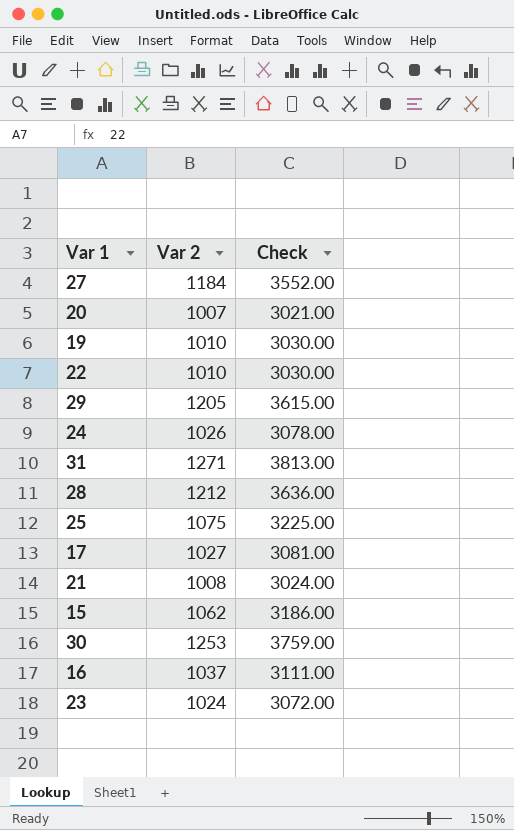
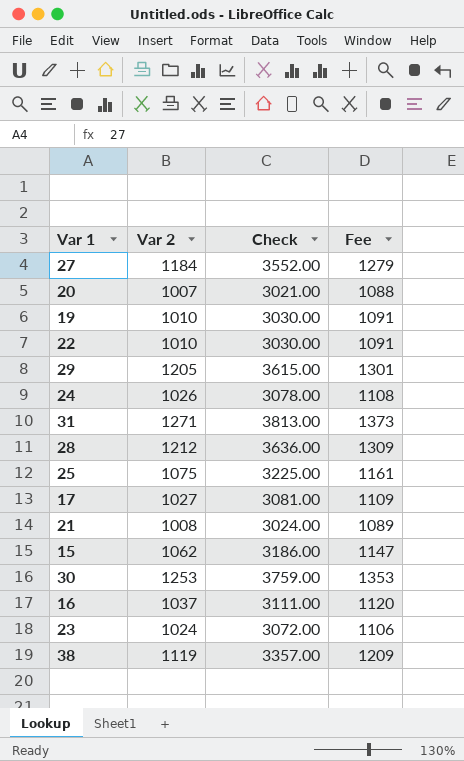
column Fee | formula: none -> [Var 2] * 1.08
row 38: none -> 1119 | 3357.00 | 1209

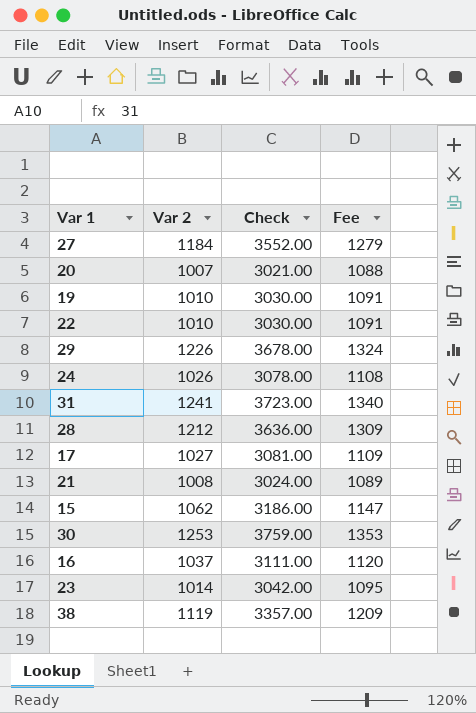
row 25: 1075 | 3225.00 | 1161 -> none
29 | Var 2: 1205 -> 1226
29 | Check: 3615.00 -> 3678.00
29 | Fee: 1301 -> 1324
31 | Var 2: 1271 -> 1241
31 | Check: 3813.00 -> 3723.00
31 | Fee: 1373 -> 1340
23 | Var 2: 1024 -> 1014
23 | Check: 3072.00 -> 3042.00
23 | Fee: 1106 -> 1095

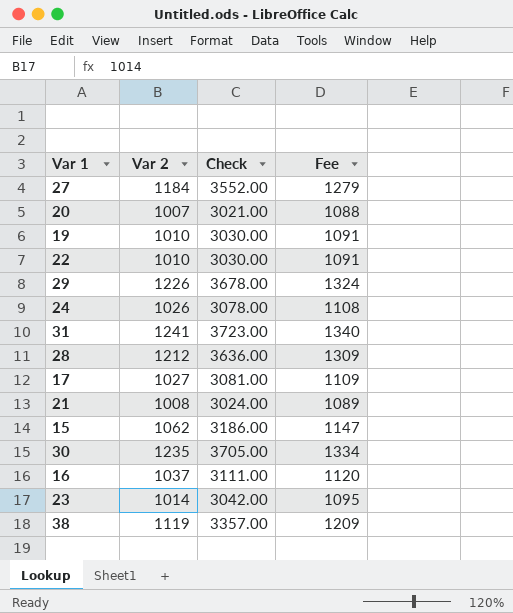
30 | Var 2: 1253 -> 1235
30 | Check: 3759.00 -> 3705.00
30 | Fee: 1353 -> 1334

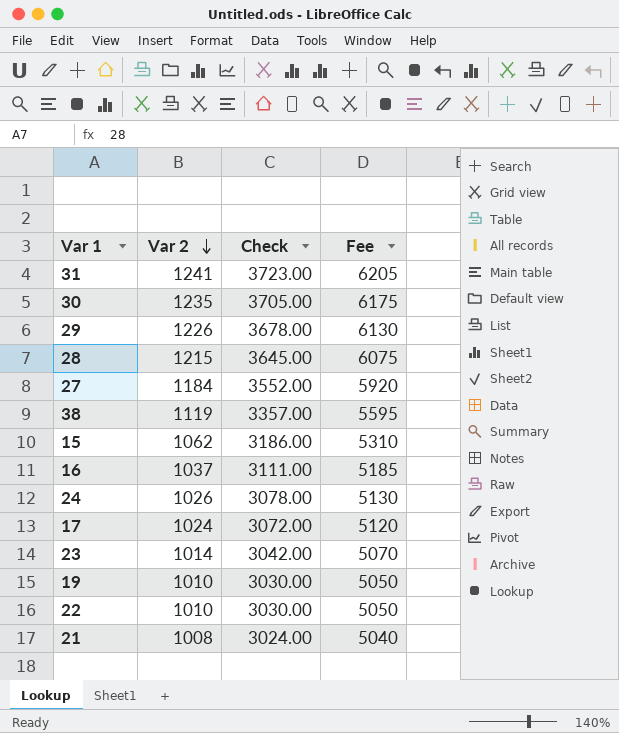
row order: none -> Var 2 descending
column Fee | formula: [Var 2] * 1.08 -> [Var 2] * 5
row 20: 1007 | 3021.00 | 1088 -> none
28 | Var 2: 1212 -> 1215
28 | Check: 3636.00 -> 3645.00
17 | Var 2: 1027 -> 1024
17 | Check: 3081.00 -> 3072.00

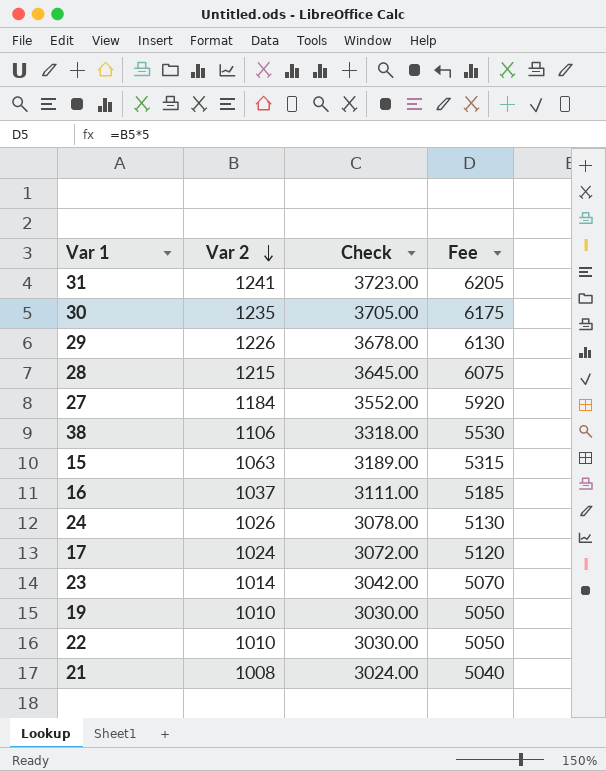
38 | Var 2: 1119 -> 1106
38 | Check: 3357.00 -> 3318.00
38 | Fee: 5595 -> 5530
15 | Var 2: 1062 -> 1063
15 | Check: 3186.00 -> 3189.00
15 | Fee: 5310 -> 5315

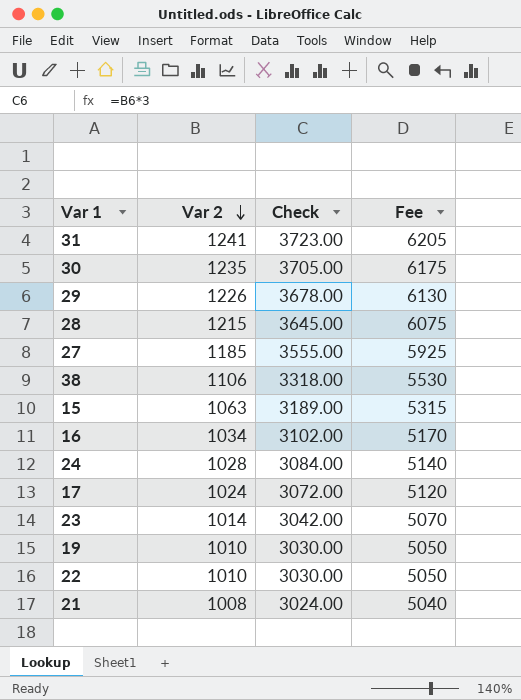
27 | Var 2: 1184 -> 1185
27 | Check: 3552.00 -> 3555.00
27 | Fee: 5920 -> 5925
16 | Var 2: 1037 -> 1034
16 | Check: 3111.00 -> 3102.00
16 | Fee: 5185 -> 5170
24 | Var 2: 1026 -> 1028
24 | Check: 3078.00 -> 3084.00
24 | Fee: 5130 -> 5140

